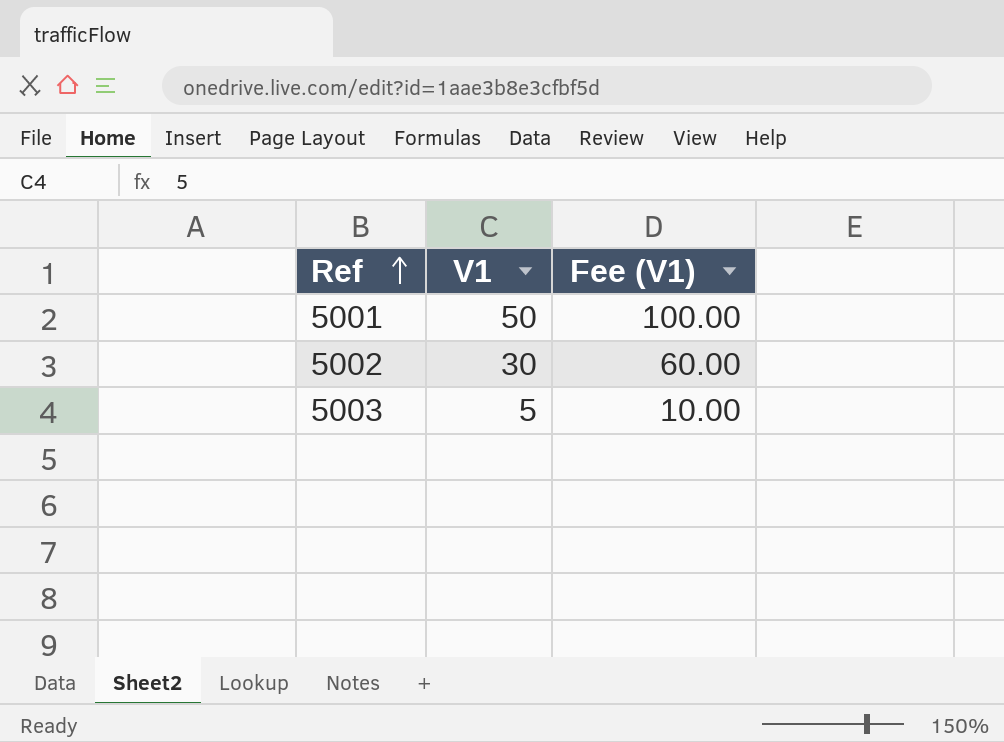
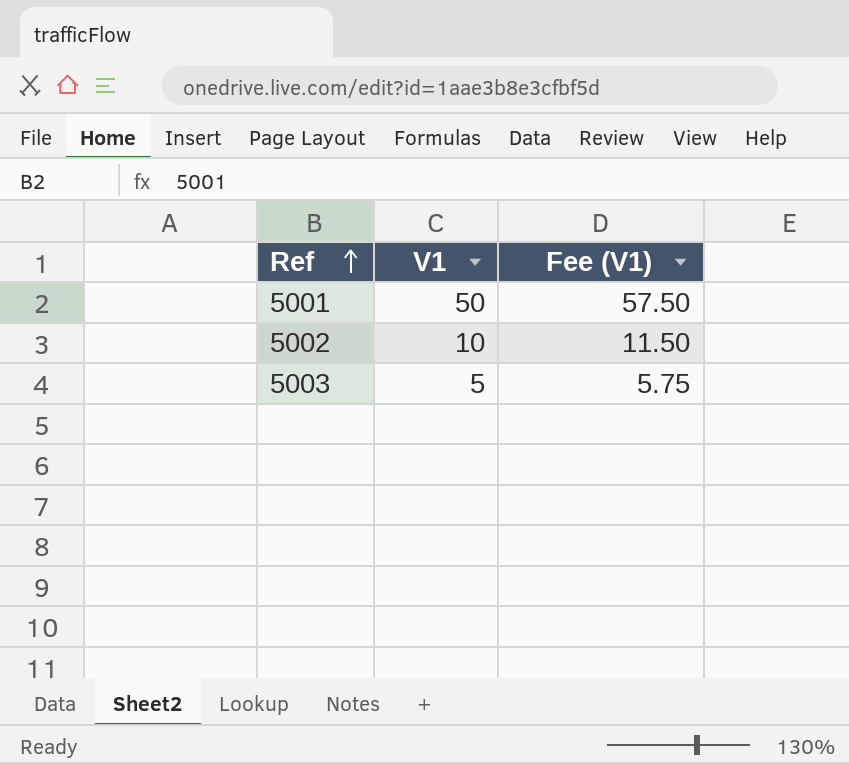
column Fee (V1) | formula: [V1] * 2 -> [V1] * 1.15
5002 | V1: 30 -> 10

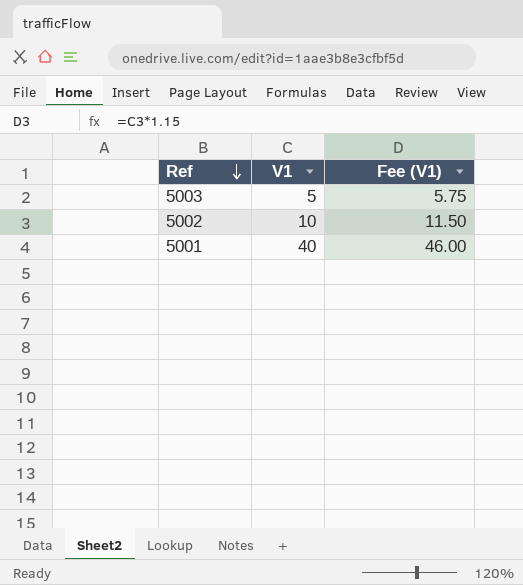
row order: Ref ascending -> Ref descending
5001 | V1: 50 -> 40
5001 | Fee (V1): 57.50 -> 46.00

